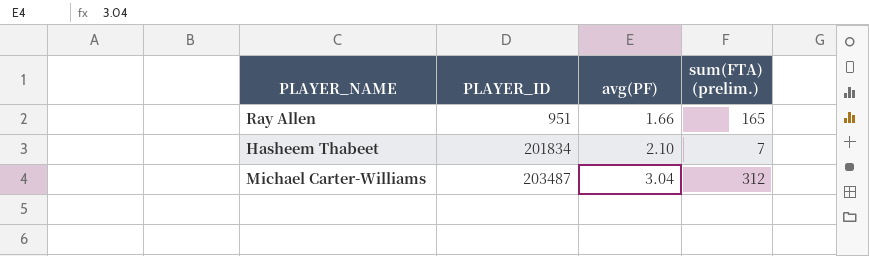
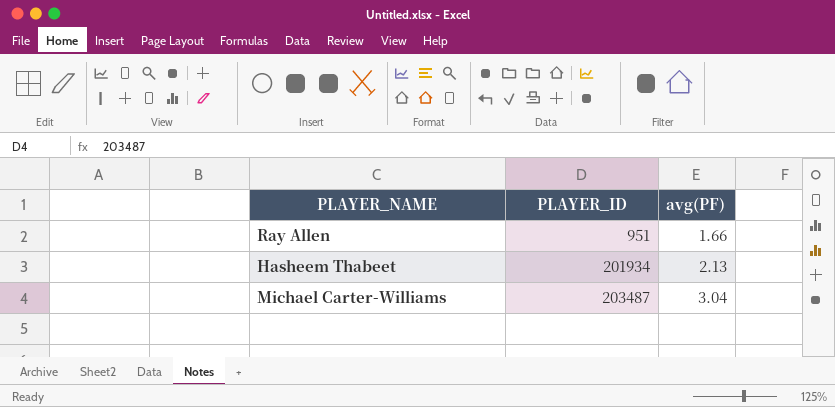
column sum(FTA) (prelim.) | position: 4 -> none
Hasheem Thabeet | PLAYER_ID: 201834 -> 201934
Hasheem Thabeet | avg(PF): 2.10 -> 2.13

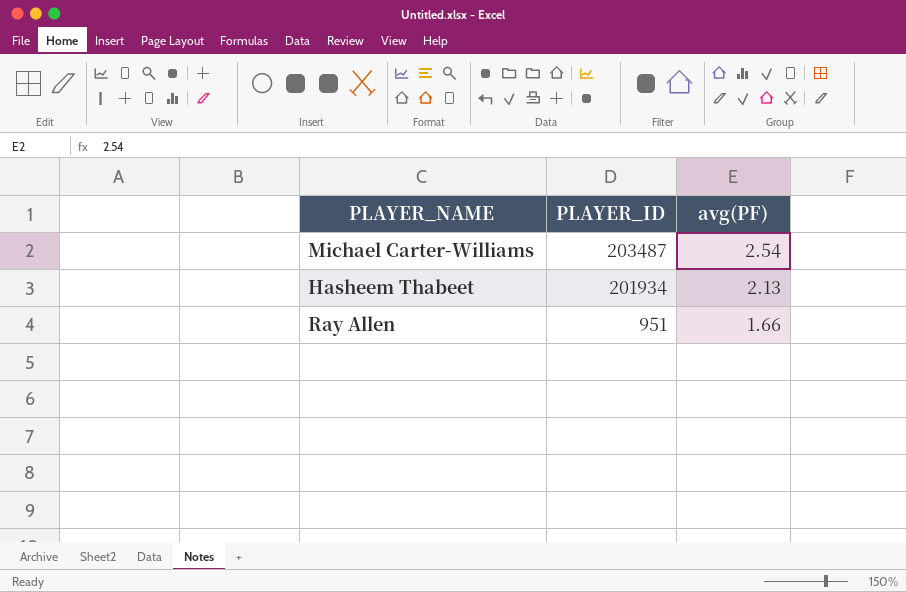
row order: PLAYER_ID ascending -> PLAYER_ID descending
Michael Carter-Williams | avg(PF): 3.04 -> 2.54

